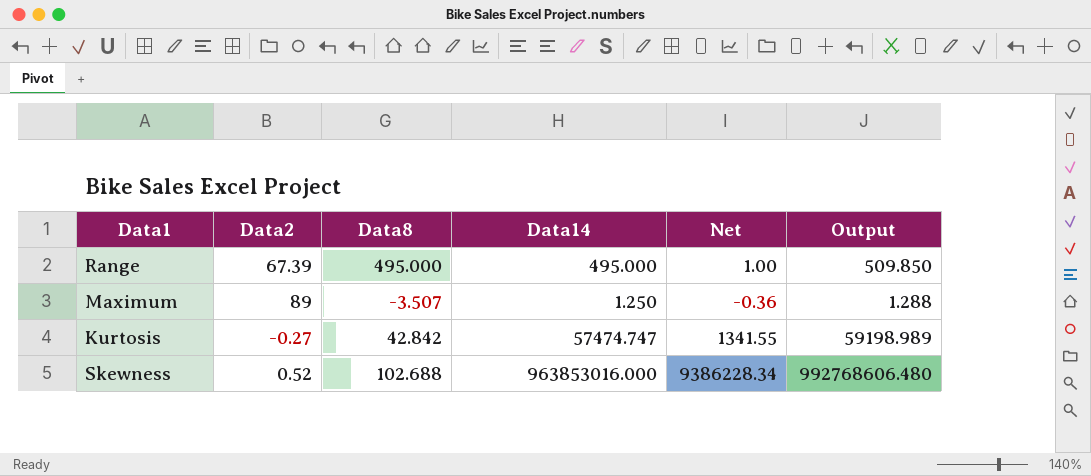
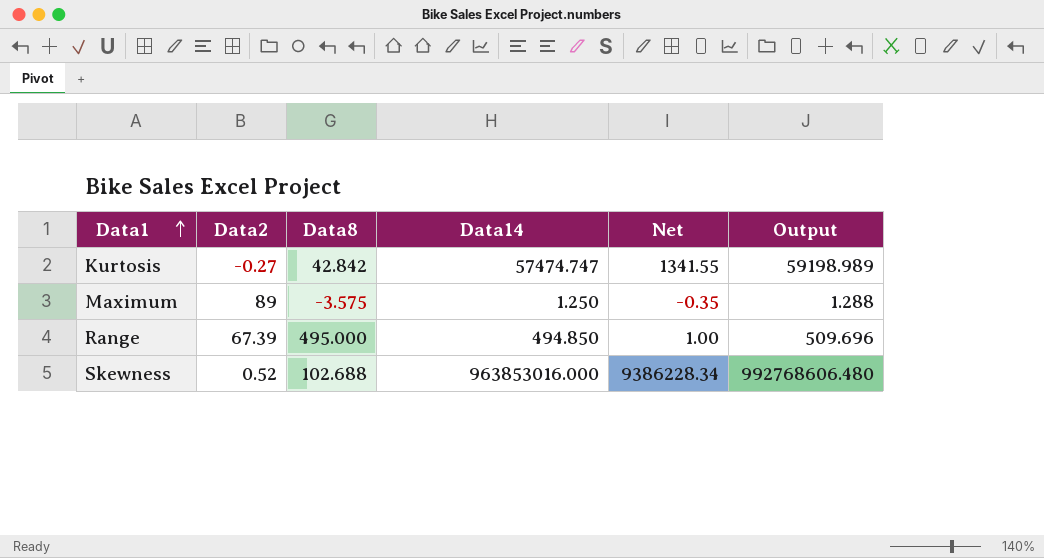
row order: none -> Data1 ascending
Maximum | Data8: -3.507 -> -3.575
Maximum | Net: -0.36 -> -0.35
Range | Data14: 495.000 -> 494.850
Range | Output: 509.850 -> 509.696

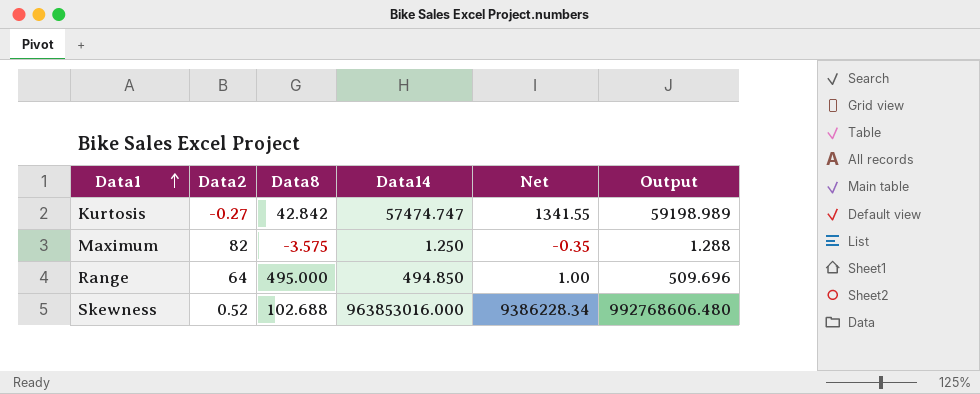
Maximum | Data2: 89 -> 82
Range | Data2: 67.39 -> 64

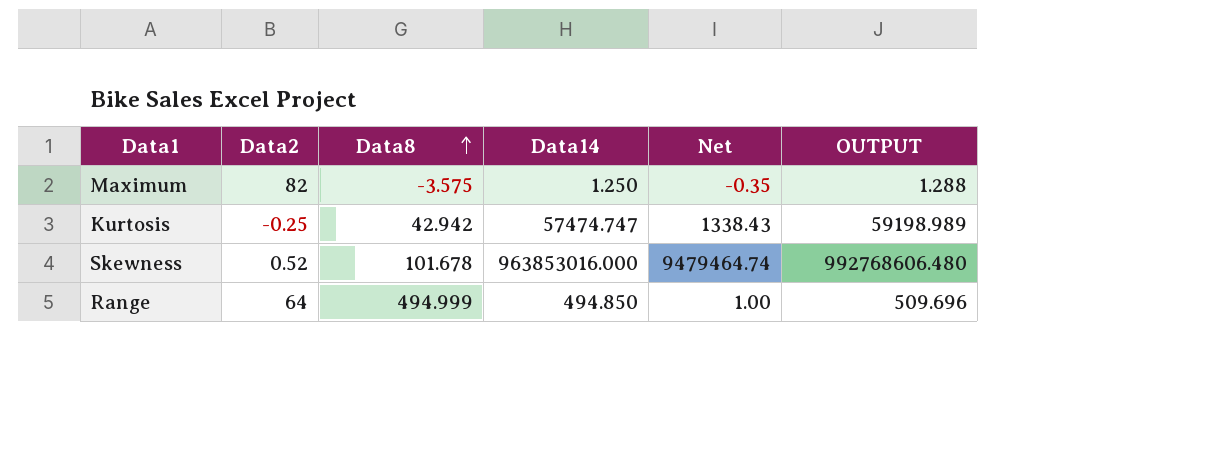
row order: Data1 ascending -> Data8 ascending
column name: Output -> OUTPUT
Kurtosis | Data2: -0.27 -> -0.25
Kurtosis | Data8: 42.842 -> 42.942
Kurtosis | Net: 1341.55 -> 1338.43
Skewness | Data8: 102.688 -> 101.678
Skewness | Net: 9386228.34 -> 9479464.74
Range | Data8: 495.000 -> 494.999

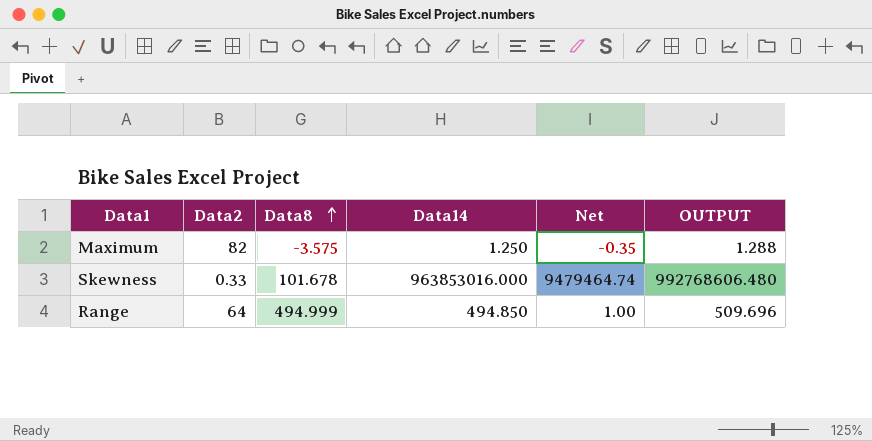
row Kurtosis: -0.25 | 42.942 | 57474.747 | 1338.43 | 59198.989 -> none
Skewness | Data2: 0.52 -> 0.33

